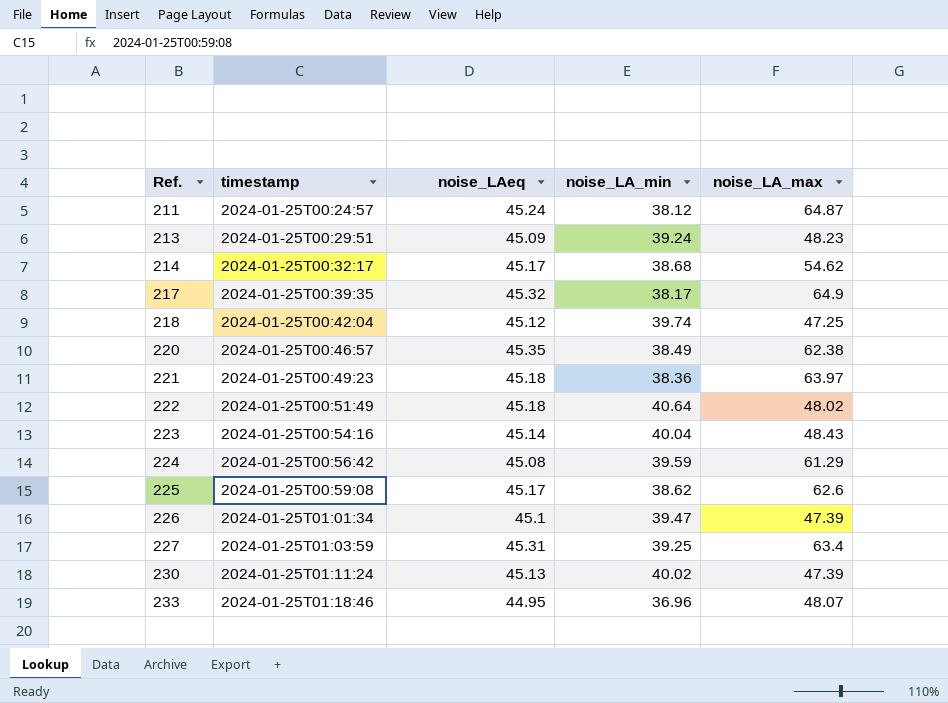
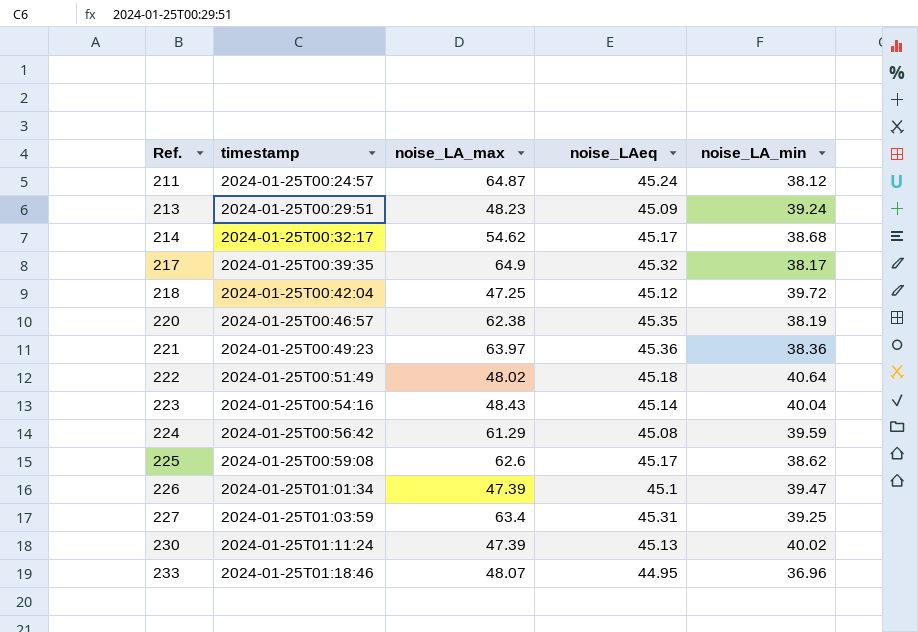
column noise_LA_max | position: 5 -> 3
218 | noise_LA_min: 39.74 -> 39.72
220 | noise_LA_min: 38.49 -> 38.19
221 | noise_LAeq: 45.18 -> 45.36

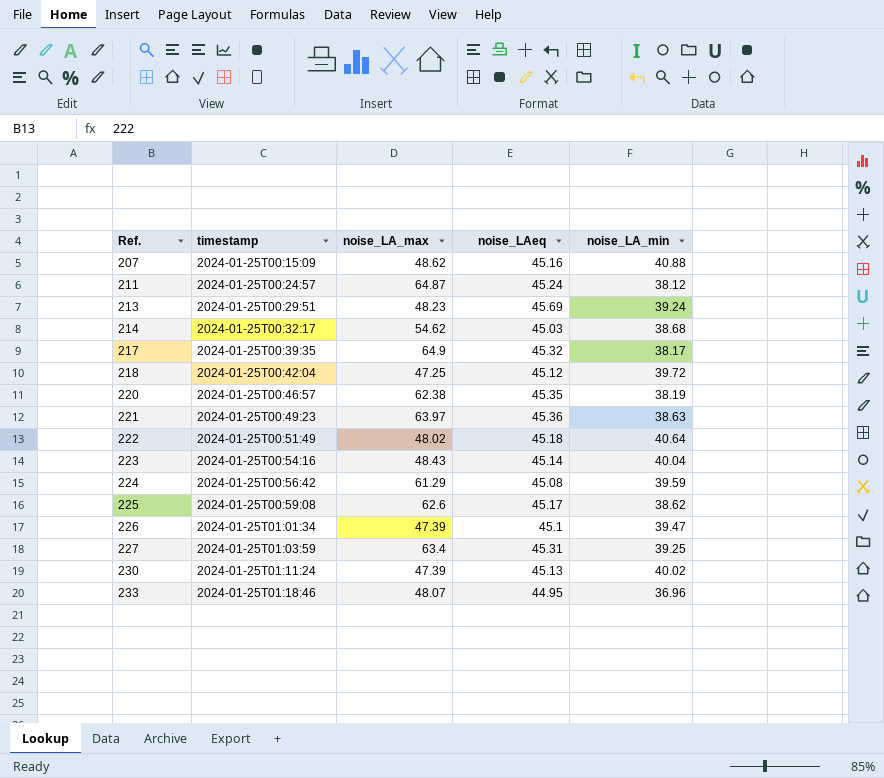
row 207: none -> 2024-01-25T00:15:09 | 48.62 | 45.16 | 40.88
213 | noise_LAeq: 45.09 -> 45.69
214 | noise_LAeq: 45.17 -> 45.03
221 | noise_LA_min: 38.36 -> 38.63

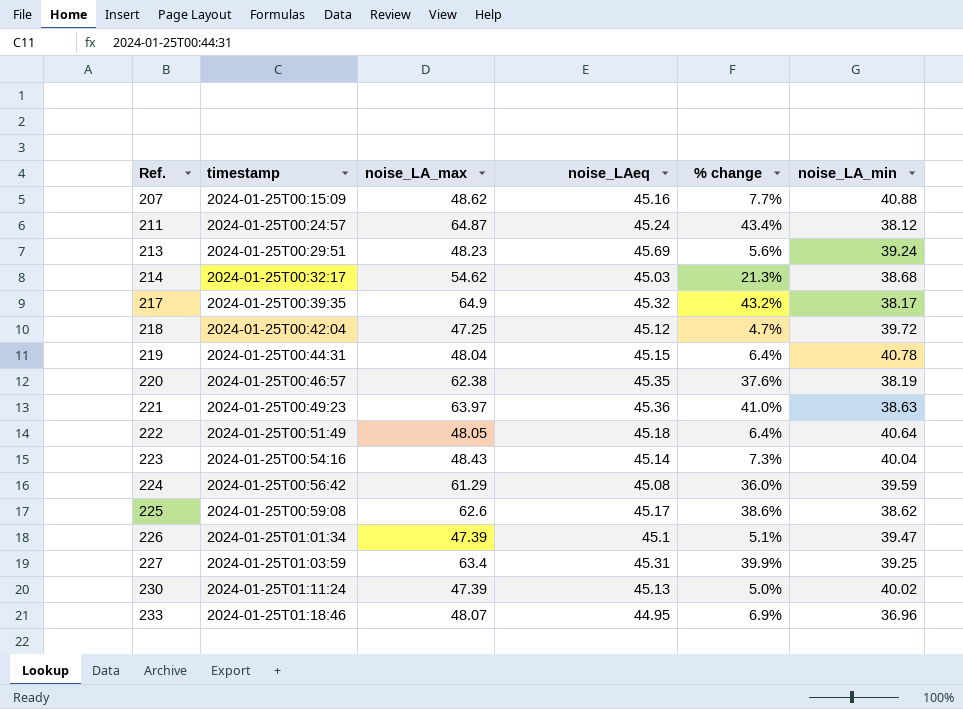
column % change | formula: none -> ([noise_LA_max] - [noise_LAeq]) / [noise_LAeq]
row 219: none -> 2024-01-25T00:44:31 | 48.04 | 45.15 | 6.4% | 40.78
222 | noise_LA_max: 48.02 -> 48.05

